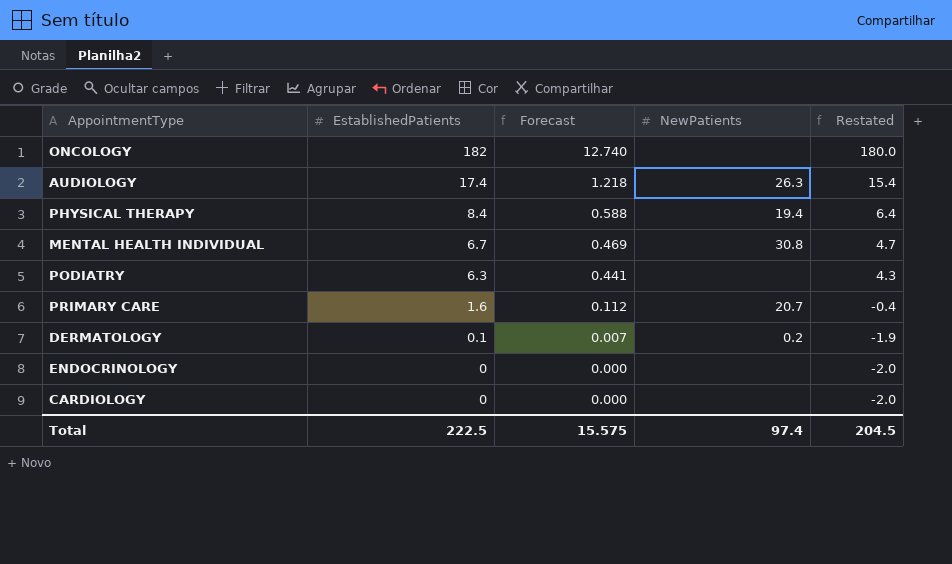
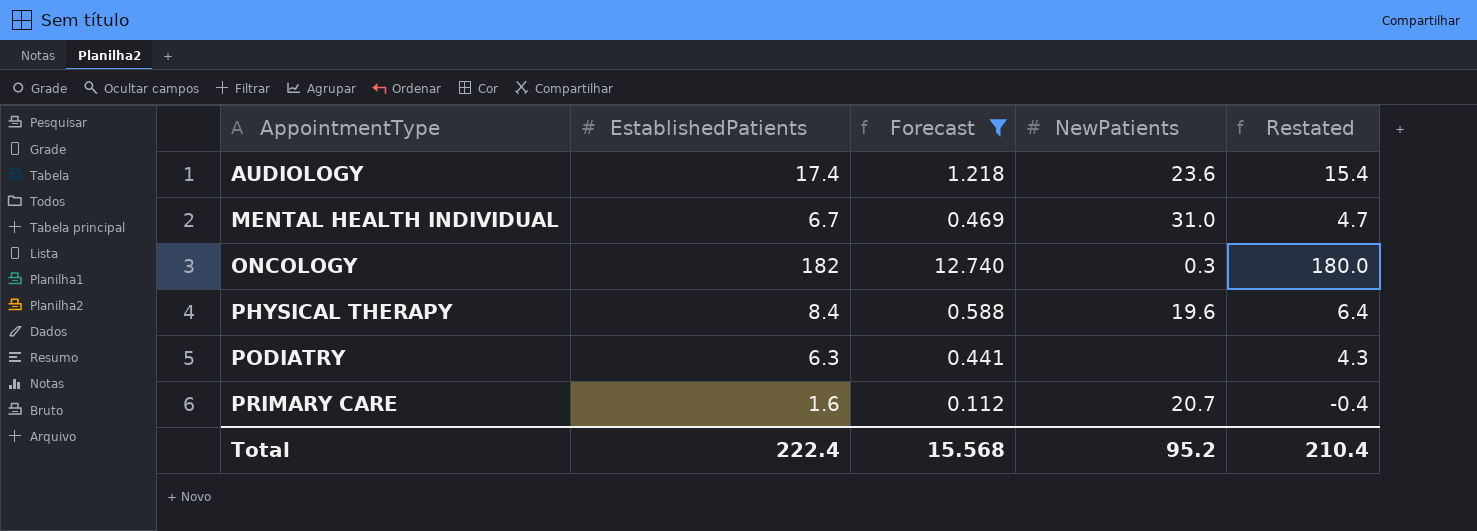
filter: none -> Forecast >= 0.112
row order: EstablishedPatients descending -> AppointmentType ascending
AUDIOLOGY | NewPatients: 26.3 -> 23.6
MENTAL HEALTH INDIVIDUAL | NewPatients: 30.8 -> 31.0
ONCOLOGY | NewPatients: none -> 0.3
PHYSICAL THERAPY | NewPatients: 19.4 -> 19.6
Total | EstablishedPatients: 222.5 -> 222.4
Total | Forecast: 15.575 -> 15.568
Total | NewPatients: 97.4 -> 95.2
Total | Restated: 204.5 -> 210.4

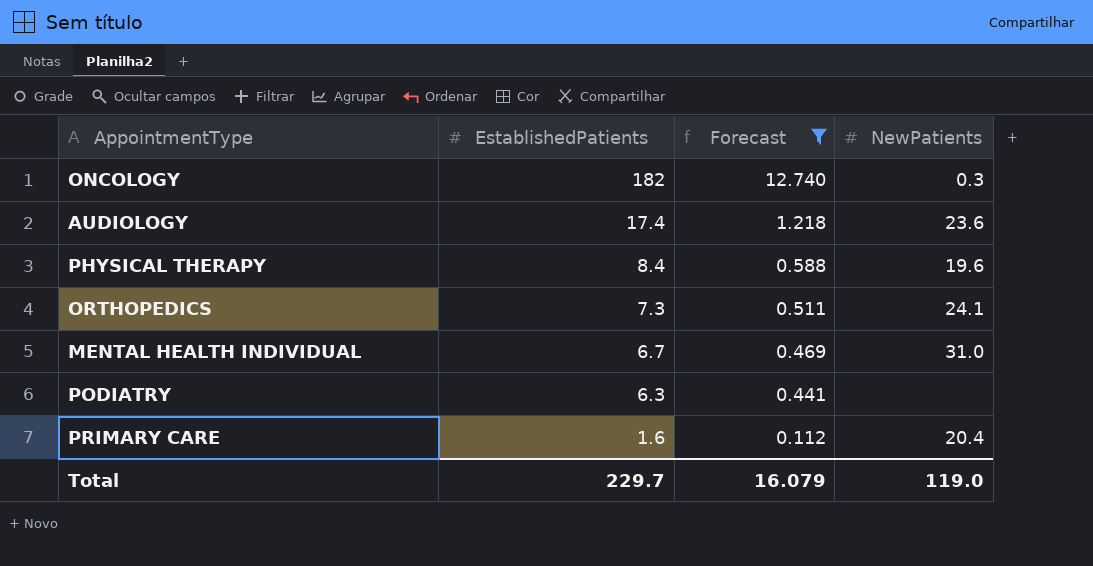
row order: AppointmentType ascending -> EstablishedPatients descending
column Restated | formula: [EstablishedPatients] - 2 -> none
row ORTHOPEDICS: none -> 7.3 | 0.511 | 24.1
PRIMARY CARE | NewPatients: 20.7 -> 20.4
Total | EstablishedPatients: 222.4 -> 229.7
Total | Forecast: 15.568 -> 16.079
Total | NewPatients: 95.2 -> 119.0

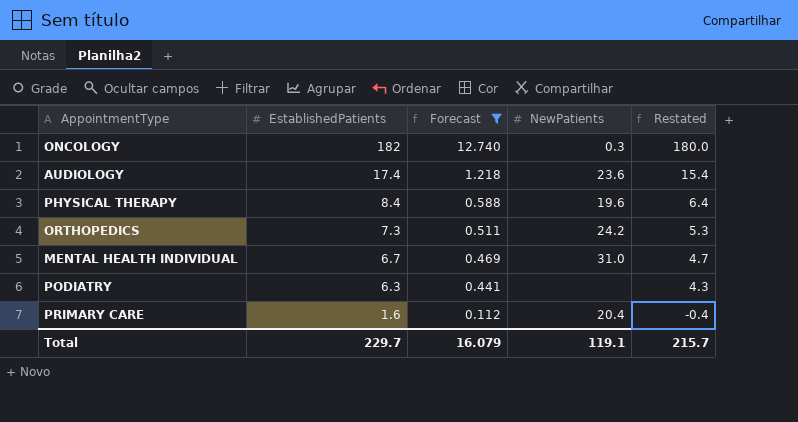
column Restated | formula: none -> [EstablishedPatients] - 2
ORTHOPEDICS | NewPatients: 24.1 -> 24.2
Total | NewPatients: 119.0 -> 119.1

